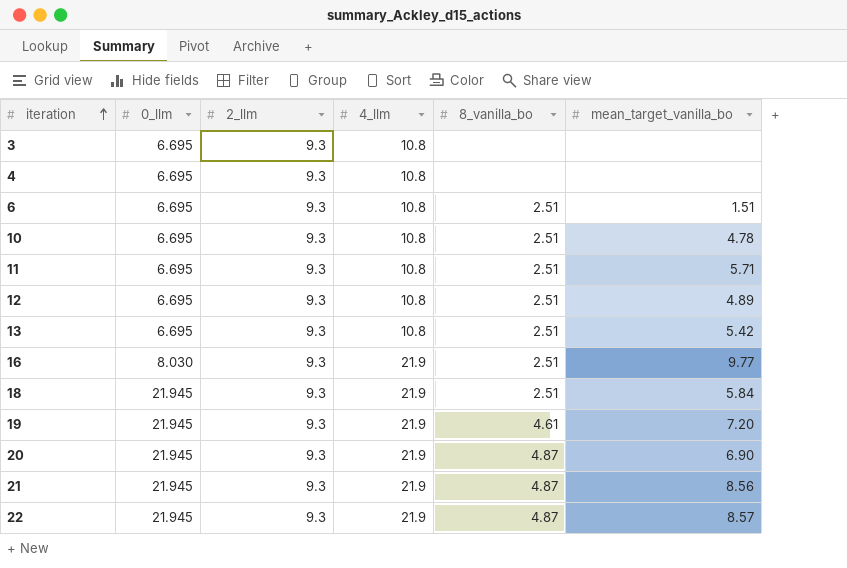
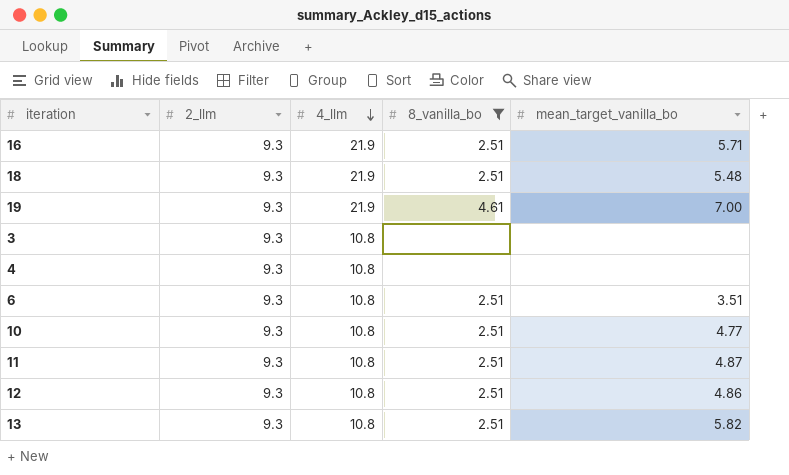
filter: none -> 8_vanilla_bo != 4.87
row order: iteration ascending -> 4_llm descending
column 0_llm | position: 2 -> none
16 | mean_target_vanilla_bo: 9.77 -> 5.71
18 | mean_target_vanilla_bo: 5.84 -> 5.48
19 | mean_target_vanilla_bo: 7.20 -> 7.00
6 | mean_target_vanilla_bo: 1.51 -> 3.51
10 | mean_target_vanilla_bo: 4.78 -> 4.77
11 | mean_target_vanilla_bo: 5.71 -> 4.87
12 | mean_target_vanilla_bo: 4.89 -> 4.86
13 | mean_target_vanilla_bo: 5.42 -> 5.82

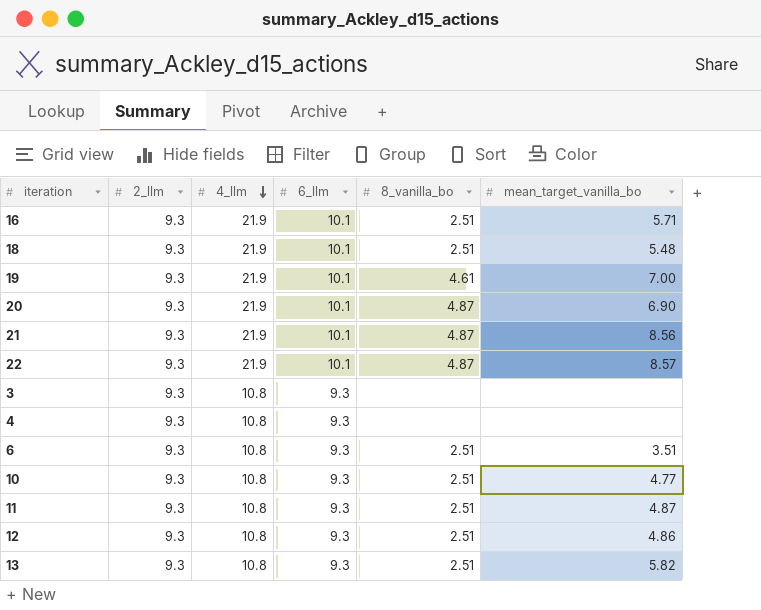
filter: 8_vanilla_bo != 4.87 -> none
column 6_llm | position: none -> 4

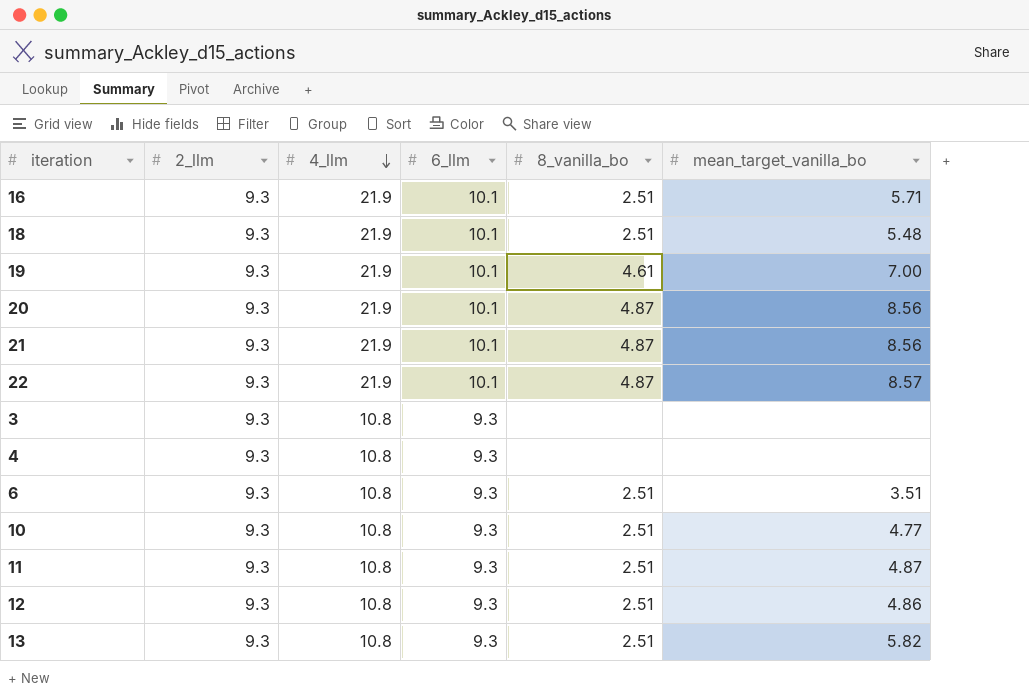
20 | mean_target_vanilla_bo: 6.90 -> 8.56

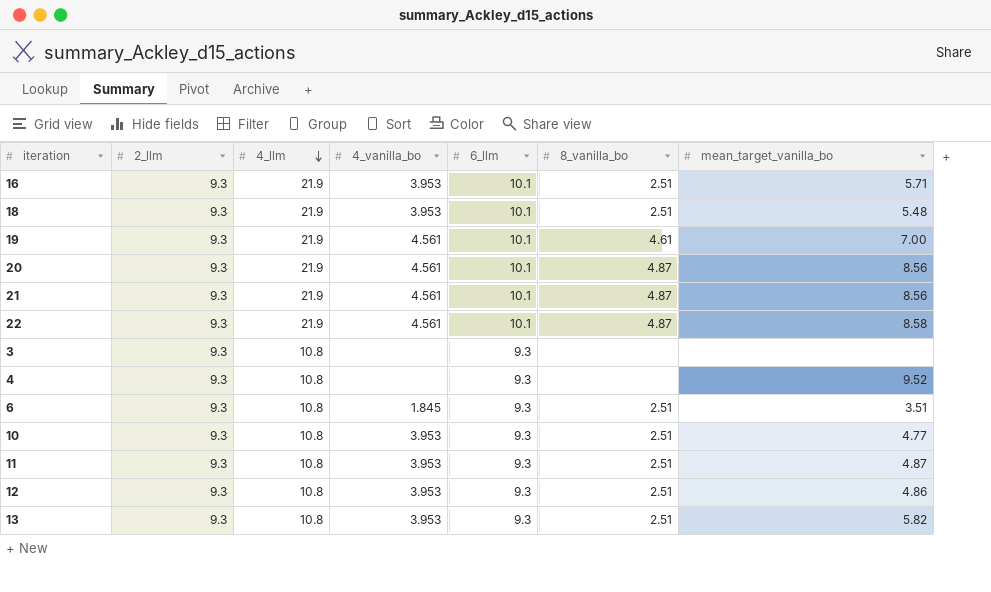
column 4_vanilla_bo | position: none -> 4
22 | mean_target_vanilla_bo: 8.57 -> 8.58
4 | mean_target_vanilla_bo: none -> 9.52

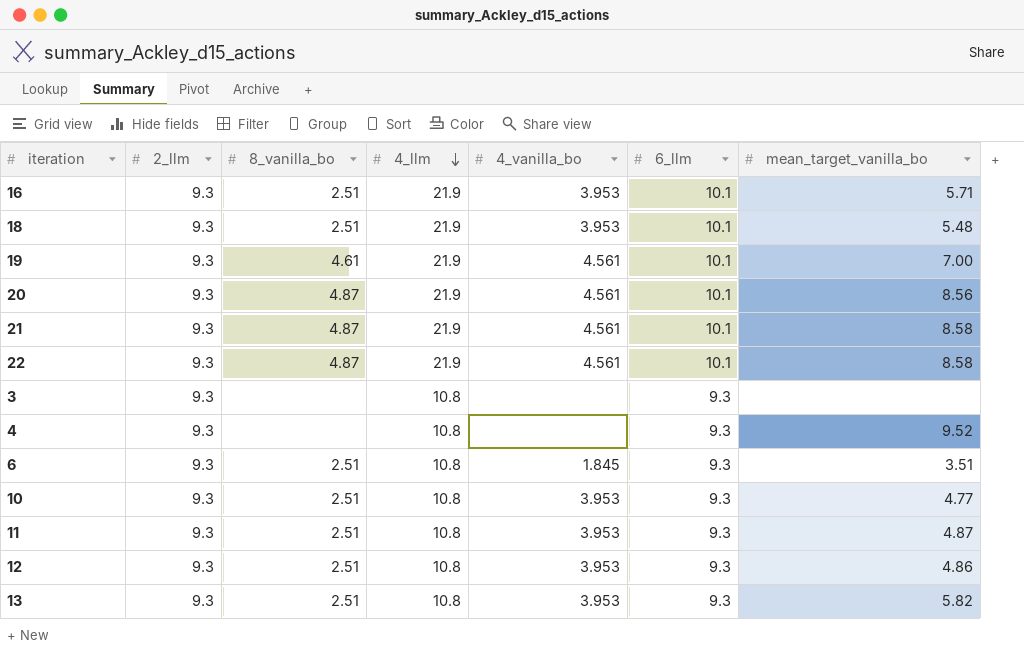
column 8_vanilla_bo | position: 6 -> 3
21 | mean_target_vanilla_bo: 8.56 -> 8.58

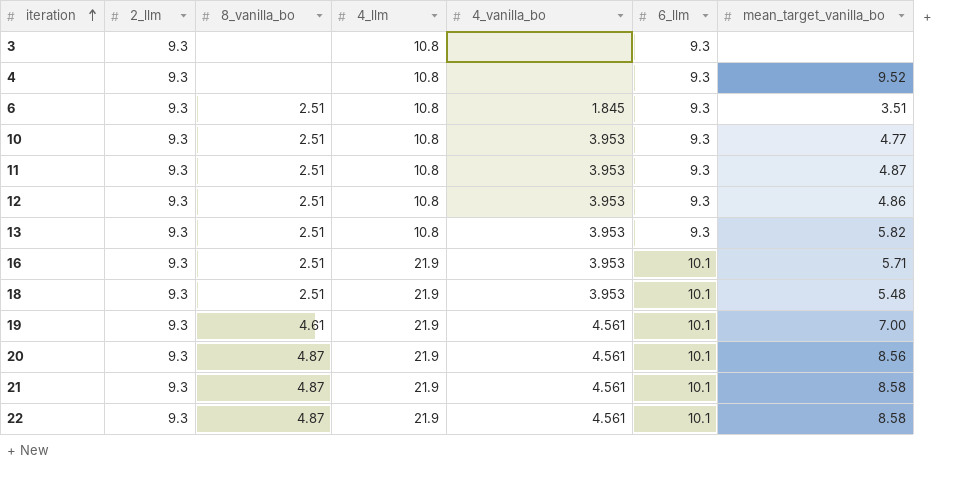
row order: 4_llm descending -> iteration ascending

